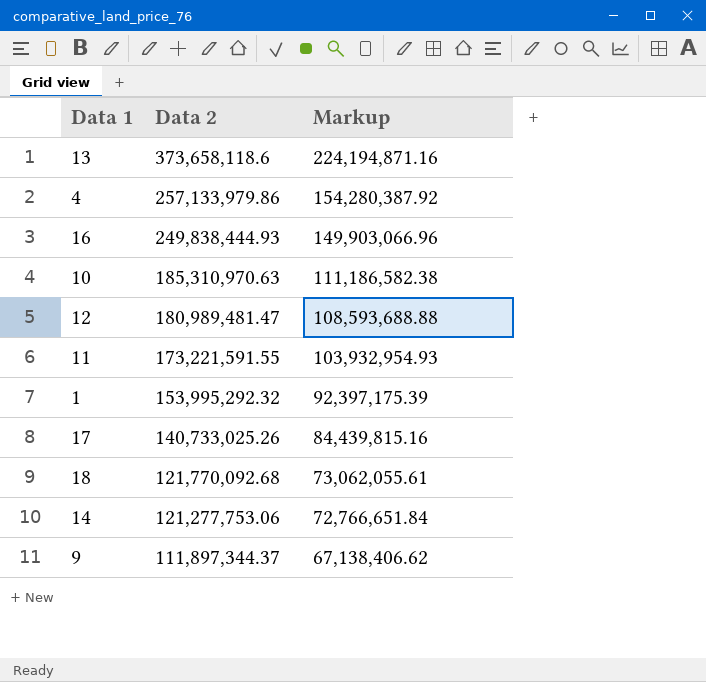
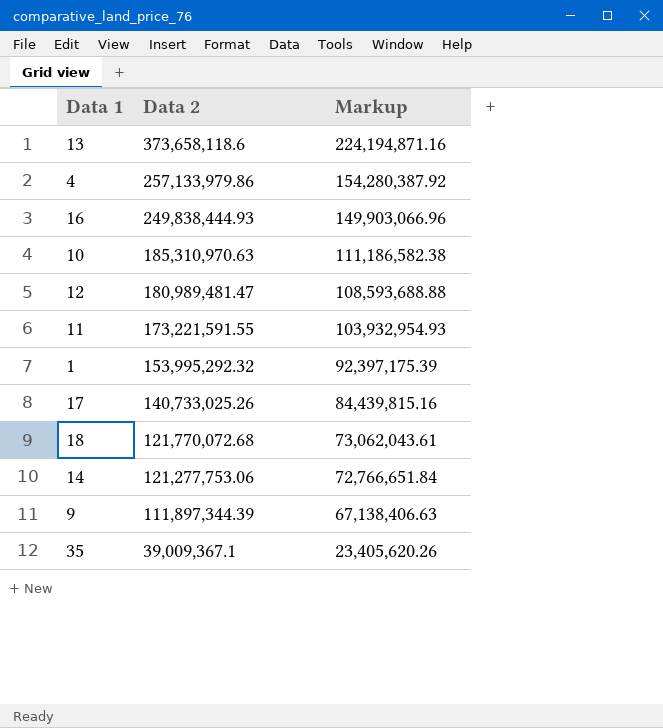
18 | Data 2: 121,770,092.68 -> 121,770,072.68
18 | Markup: 73,062,055.61 -> 73,062,043.61
9 | Data 2: 111,897,344.37 -> 111,897,344.39
9 | Markup: 67,138,406.62 -> 67,138,406.63
row 35: none -> 39,009,367.1 | 23,405,620.26

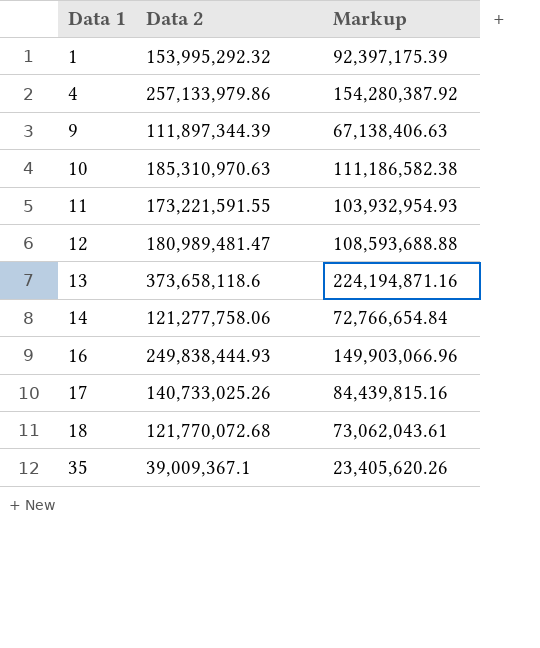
row order: Data 2 descending -> Data 1 ascending
14 | Data 2: 121,277,753.06 -> 121,277,758.06
14 | Markup: 72,766,651.84 -> 72,766,654.84

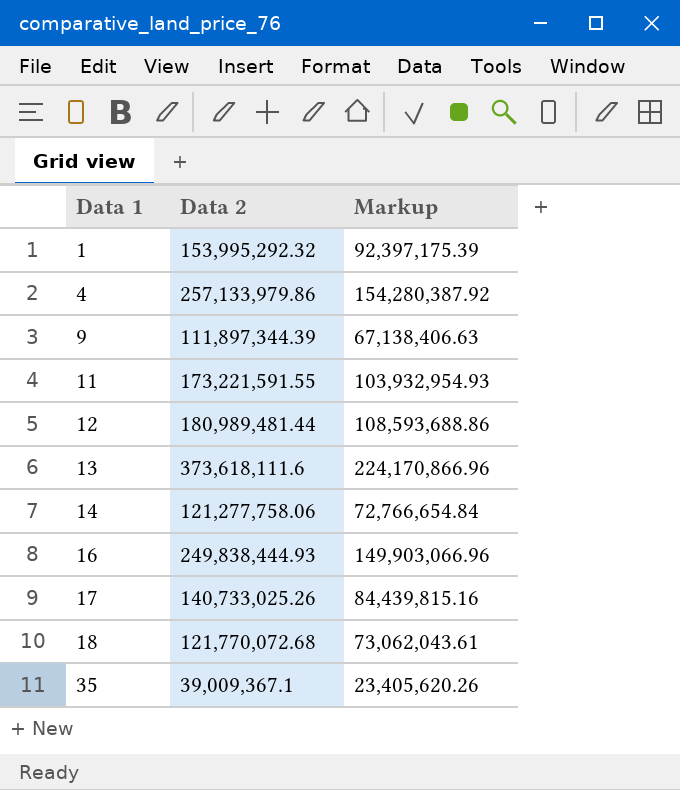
row 10: 185,310,970.63 | 111,186,582.38 -> none
12 | Data 2: 180,989,481.47 -> 180,989,481.44
12 | Markup: 108,593,688.88 -> 108,593,688.86
13 | Data 2: 373,658,118.6 -> 373,618,111.6
13 | Markup: 224,194,871.16 -> 224,170,866.96

